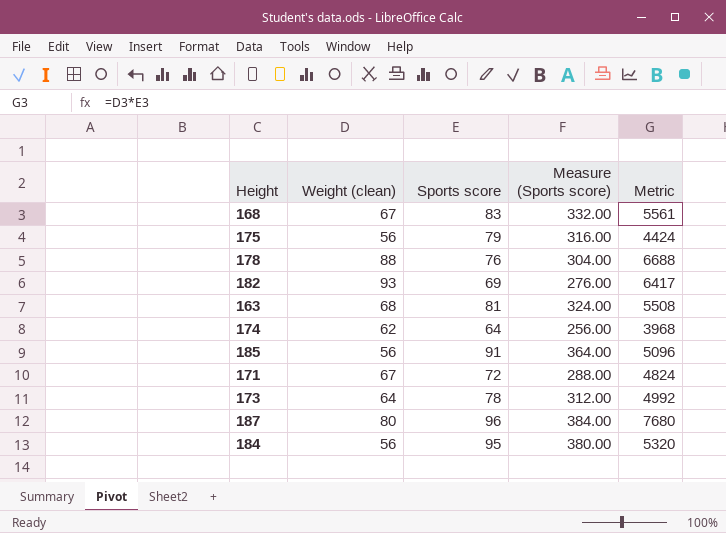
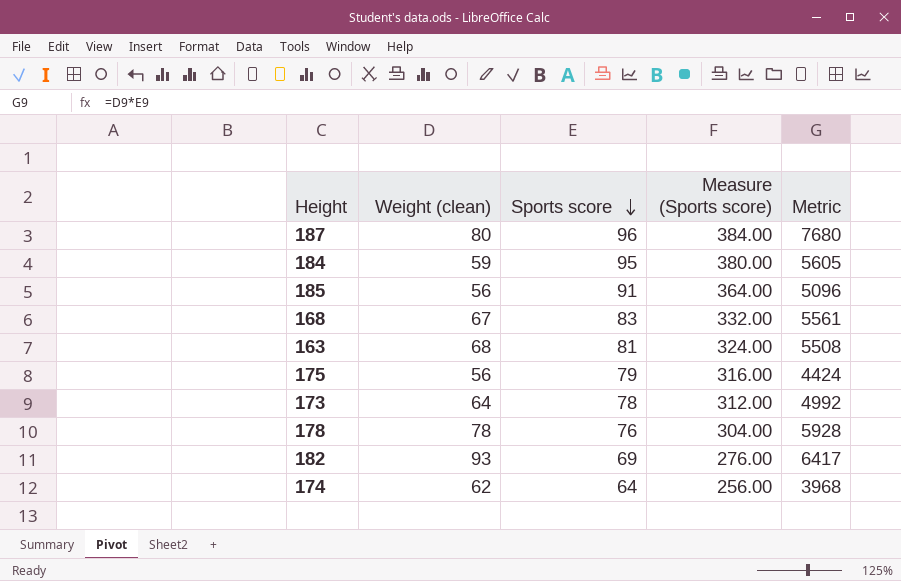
row order: none -> Sports score descending
row 171: 67 | 72 | 288.00 | 4824 -> none
184 | Weight (clean): 56 -> 59
184 | Metric: 5320 -> 5605
178 | Weight (clean): 88 -> 78
178 | Metric: 6688 -> 5928

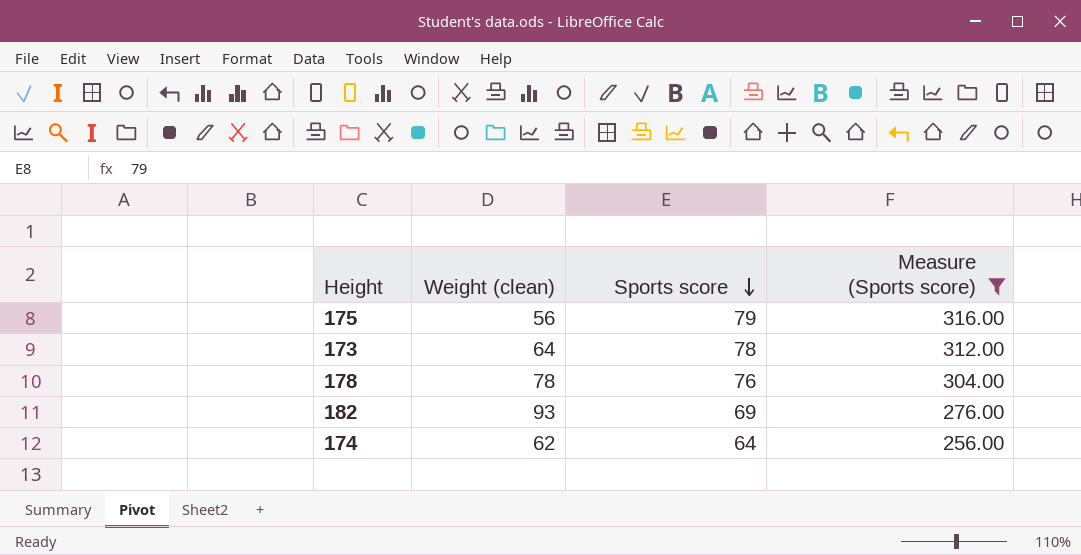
filter: none -> Measure (Sports score) <= 316.00
column Metric | formula: [Weight (clean)] * [Sports score] -> none

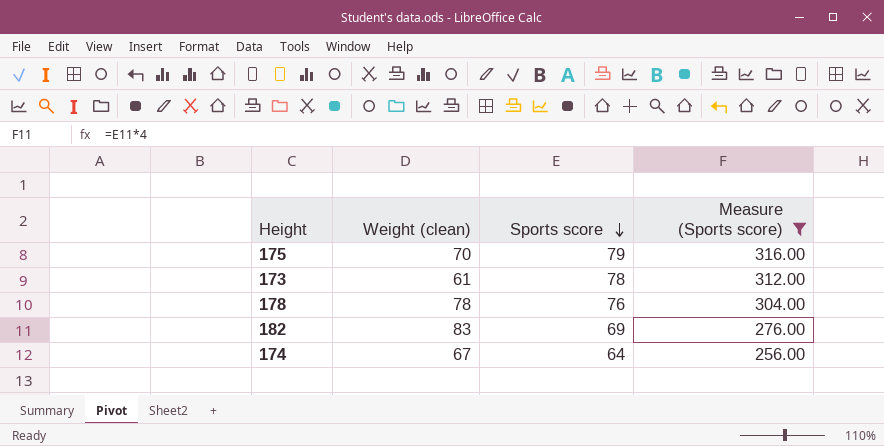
175 | Weight (clean): 56 -> 70
173 | Weight (clean): 64 -> 61
182 | Weight (clean): 93 -> 83
174 | Weight (clean): 62 -> 67

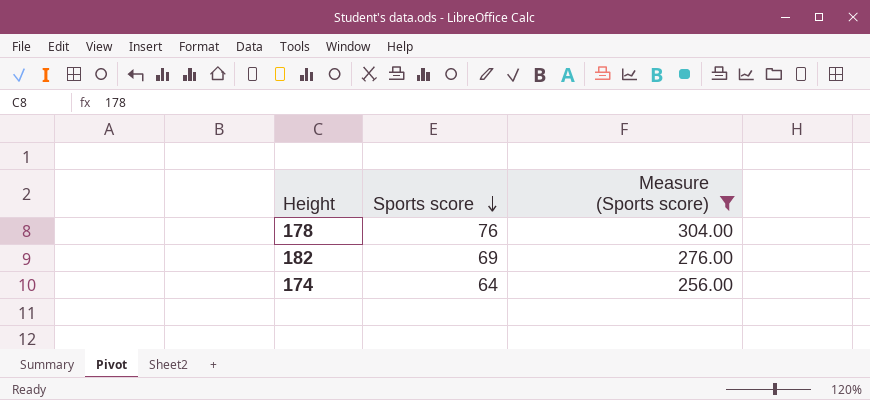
column Weight (clean) | position: 2 -> none
row 175: 70 | 79 | 316.00 -> none
row 173: 61 | 78 | 312.00 -> none

